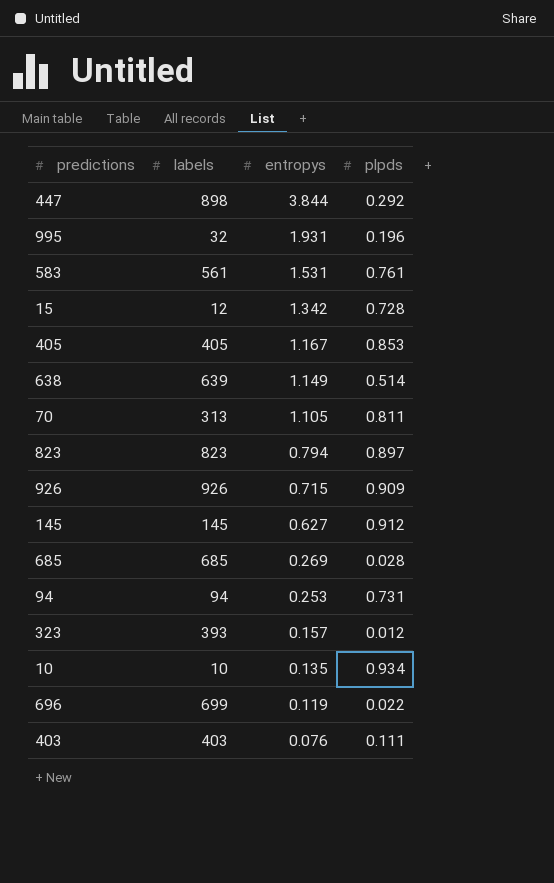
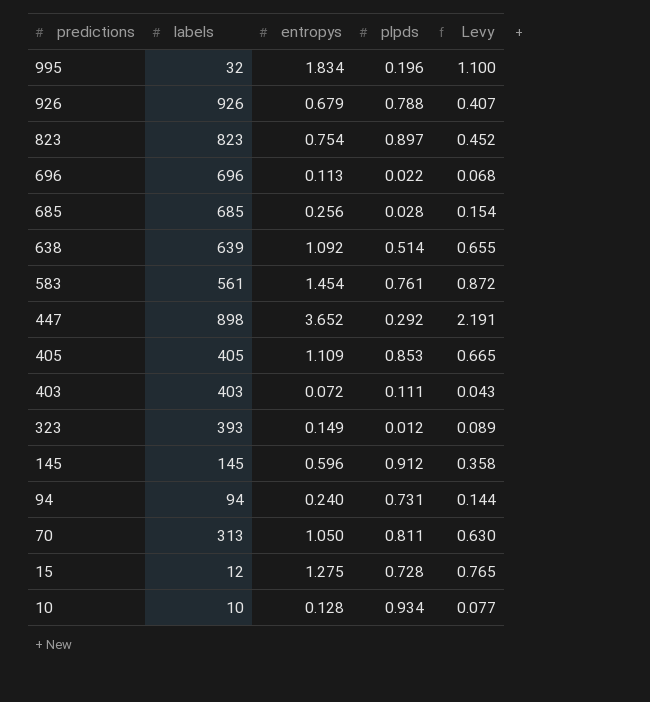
row order: entropys descending -> predictions descending
column Levy | formula: none -> [entropys] * 0.6
995 | entropys: 1.931 -> 1.834
926 | entropys: 0.715 -> 0.679
926 | plpds: 0.909 -> 0.788
823 | entropys: 0.794 -> 0.754
696 | labels: 699 -> 696
696 | entropys: 0.119 -> 0.113
685 | entropys: 0.269 -> 0.256
638 | entropys: 1.149 -> 1.092
583 | entropys: 1.531 -> 1.454
447 | entropys: 3.844 -> 3.652
405 | entropys: 1.167 -> 1.109
403 | entropys: 0.076 -> 0.072
323 | entropys: 0.157 -> 0.149
145 | entropys: 0.627 -> 0.596
94 | entropys: 0.253 -> 0.240
70 | entropys: 1.105 -> 1.050
15 | entropys: 1.342 -> 1.275
10 | entropys: 0.135 -> 0.128

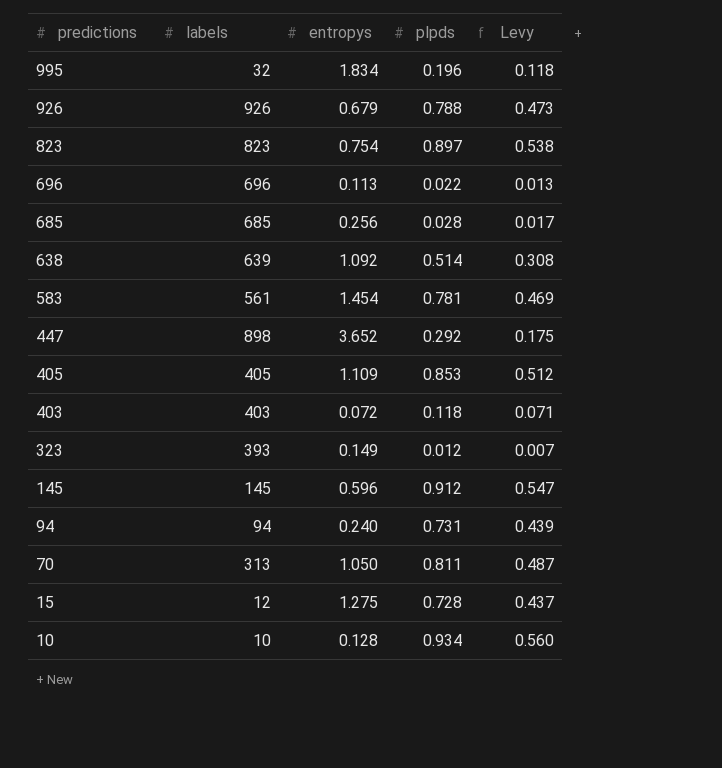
column Levy | formula: [entropys] * 0.6 -> [plpds] * 0.6
583 | plpds: 0.761 -> 0.781
403 | plpds: 0.111 -> 0.118

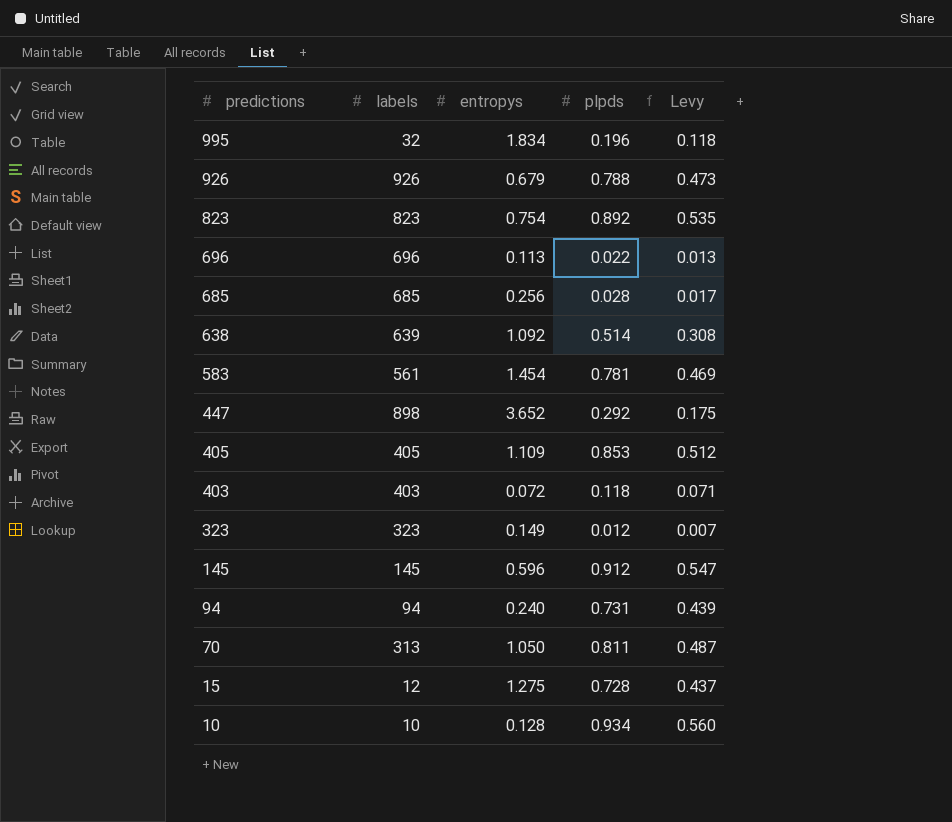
823 | plpds: 0.897 -> 0.892
823 | Levy: 0.538 -> 0.535
323 | labels: 393 -> 323

